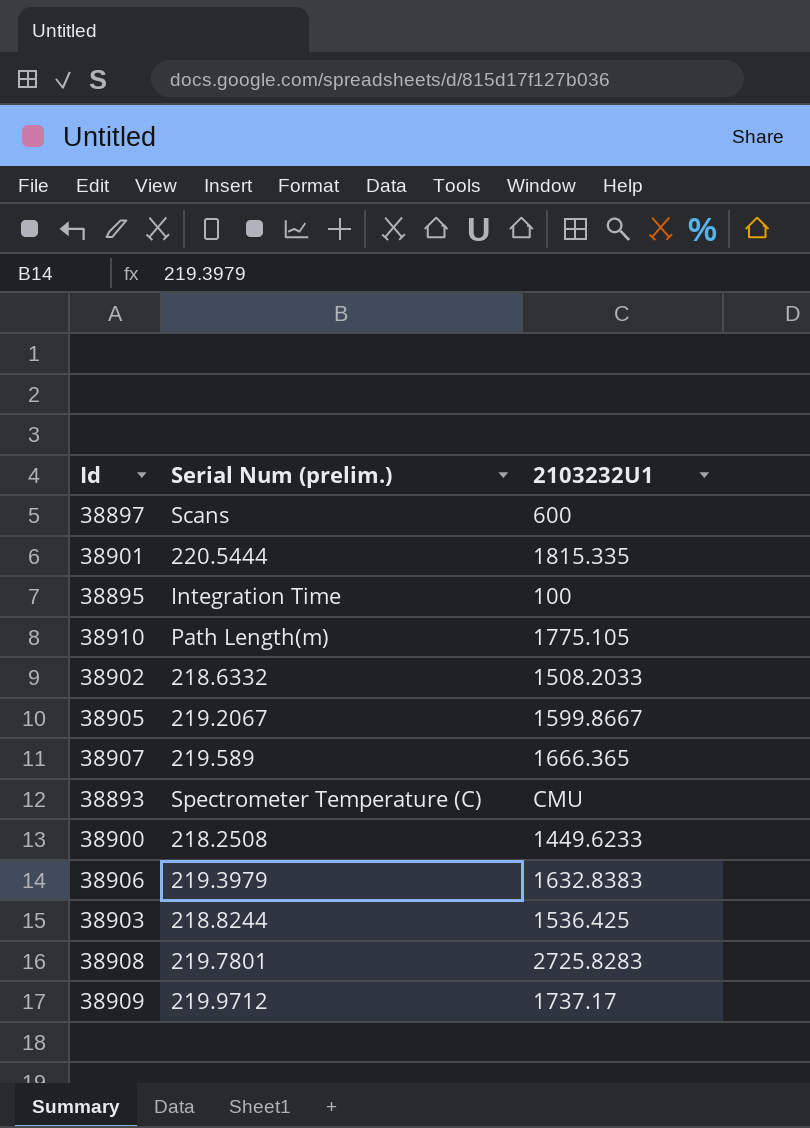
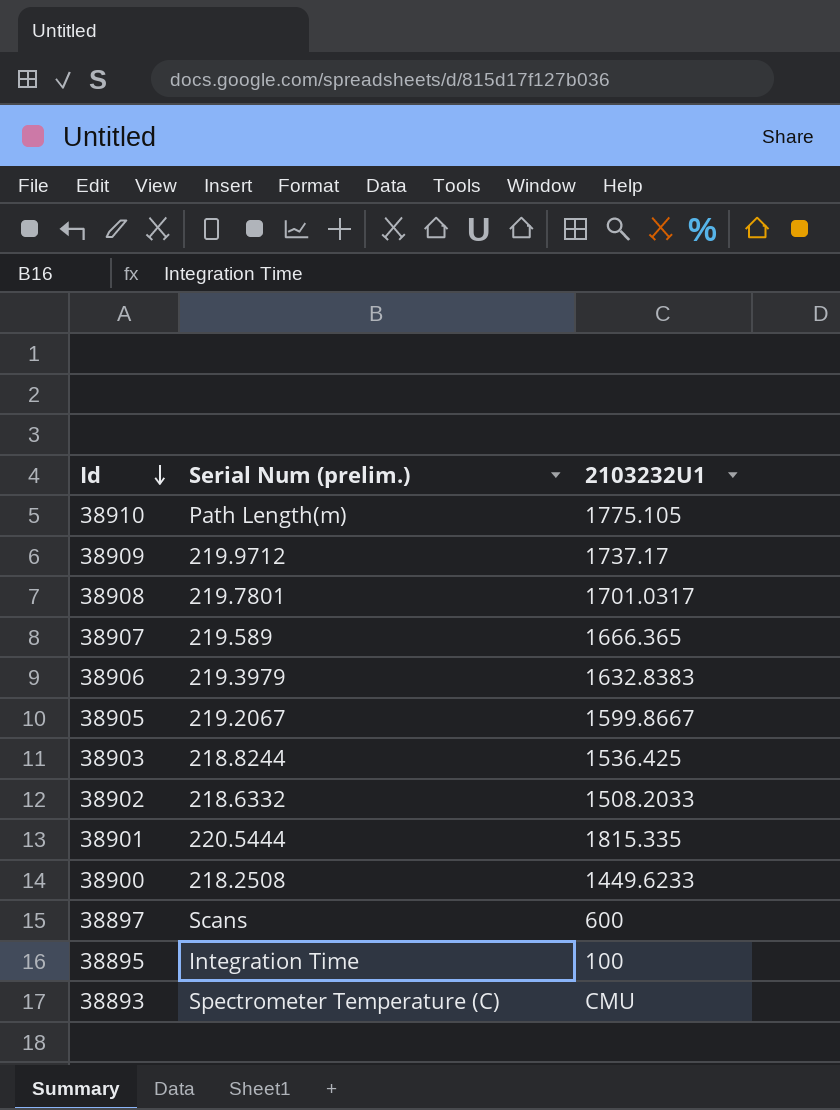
row order: none -> Id descending
38908 | 2103232U1: 2725.8283 -> 1701.0317

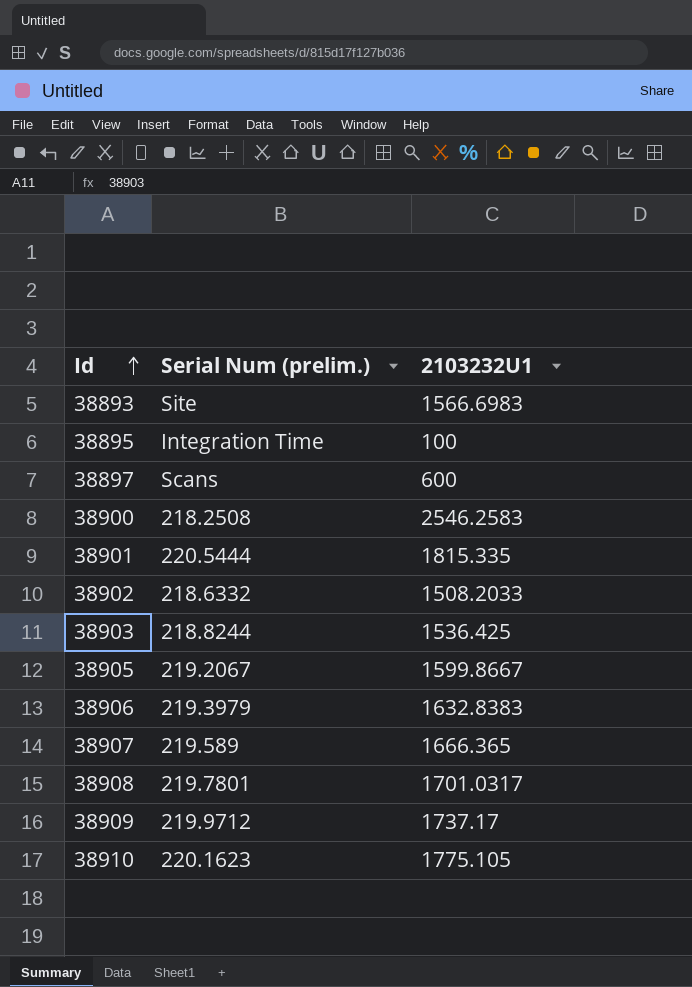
row order: Id descending -> Id ascending
38893 | Serial Num (prelim.): Spectrometer Temperature (C) -> Site
38893 | 2103232U1: CMU -> 1566.6983
38900 | 2103232U1: 1449.6233 -> 2546.2583
38910 | Serial Num (prelim.): Path Length(m) -> 220.1623

